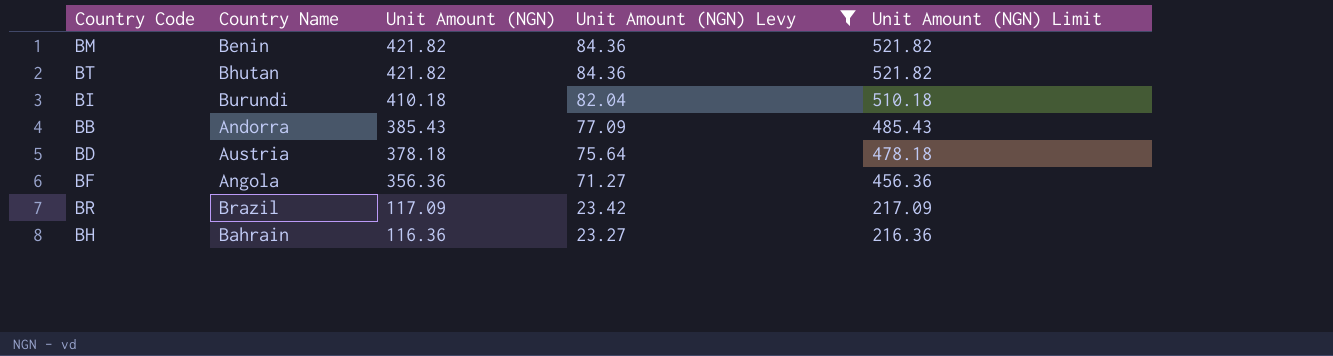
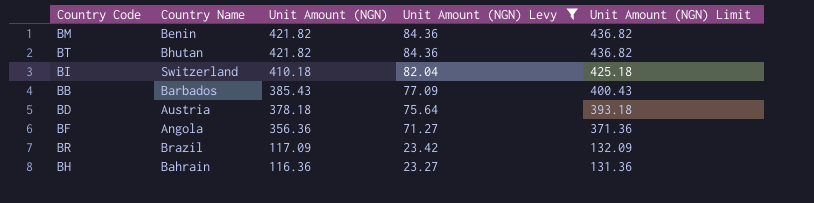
column Unit Amount (NGN) Limit | formula: [Unit Amount (NGN)] + 100 -> [Unit Amount (NGN)] + 15
BI | Country Name: Burundi -> Switzerland
BB | Country Name: Andorra -> Barbados

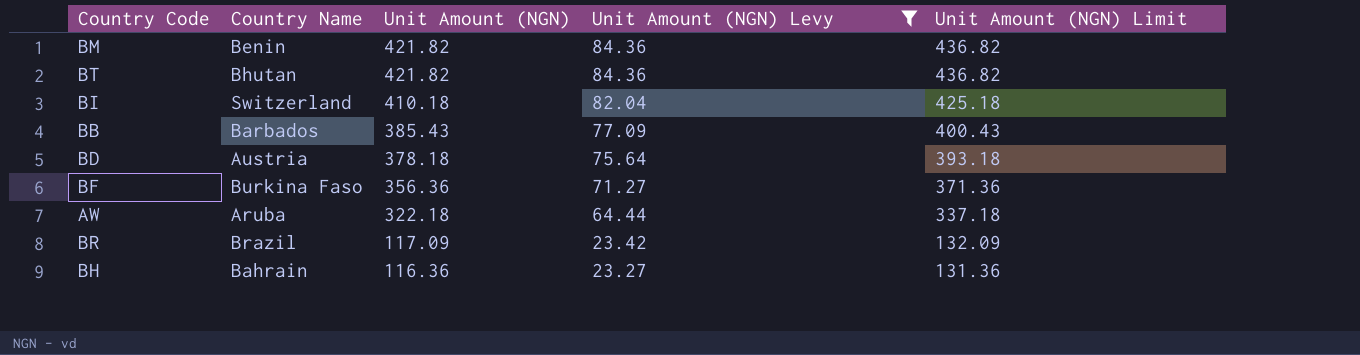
BF | Country Name: Angola -> Burkina Faso
row AW: none -> Aruba | 322.18 | 64.44 | 337.18

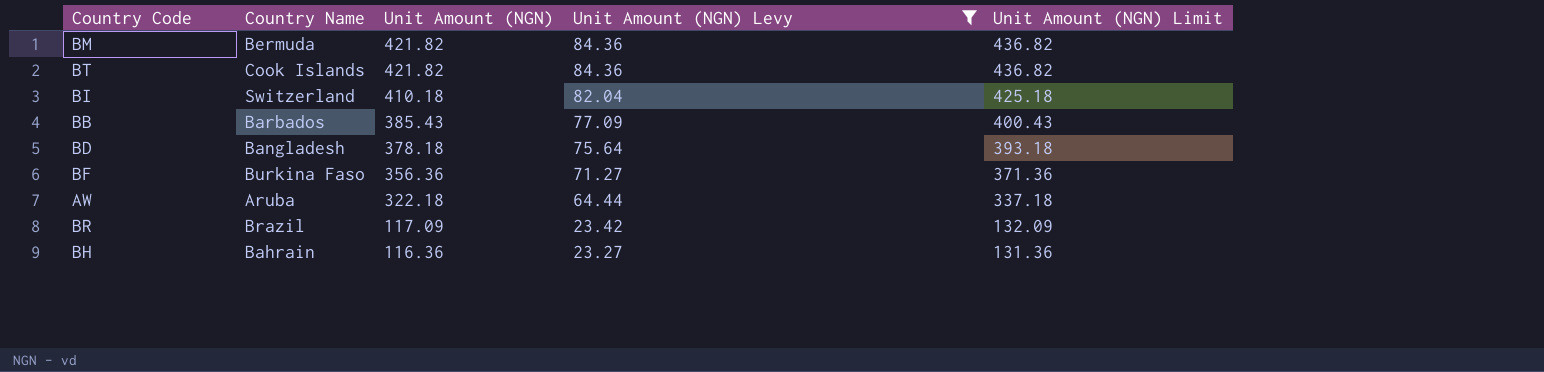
BM | Country Name: Benin -> Bermuda
BT | Country Name: Bhutan -> Cook Islands
BD | Country Name: Austria -> Bangladesh

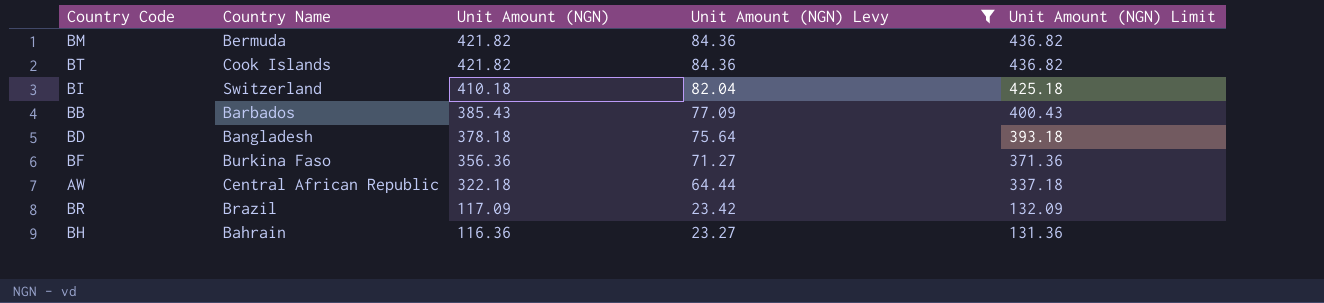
AW | Country Name: Aruba -> Central African Republic

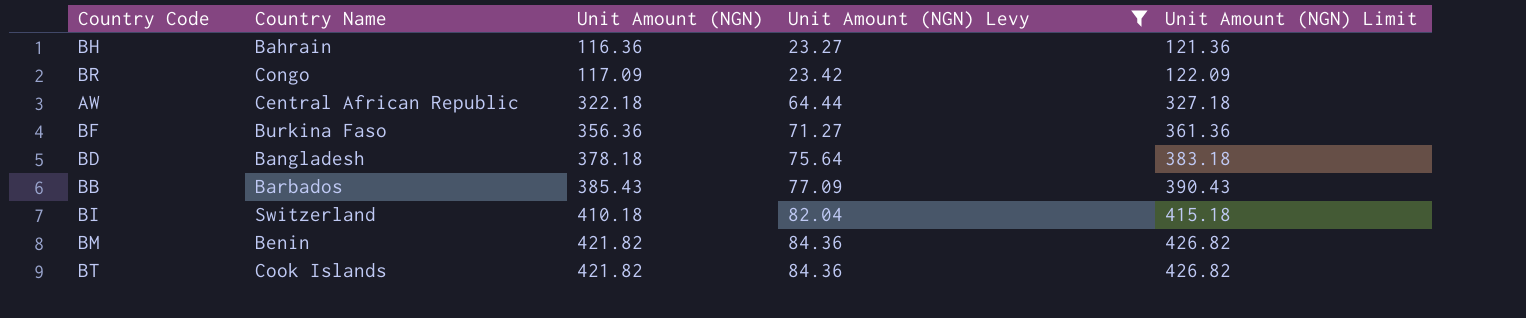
row order: Unit Amount (NGN) descending -> Unit Amount (NGN) ascending
column Unit Amount (NGN) Limit | formula: [Unit Amount (NGN)] + 15 -> [Unit Amount (NGN)] + 5
BR | Country Name: Brazil -> Congo
BM | Country Name: Bermuda -> Benin

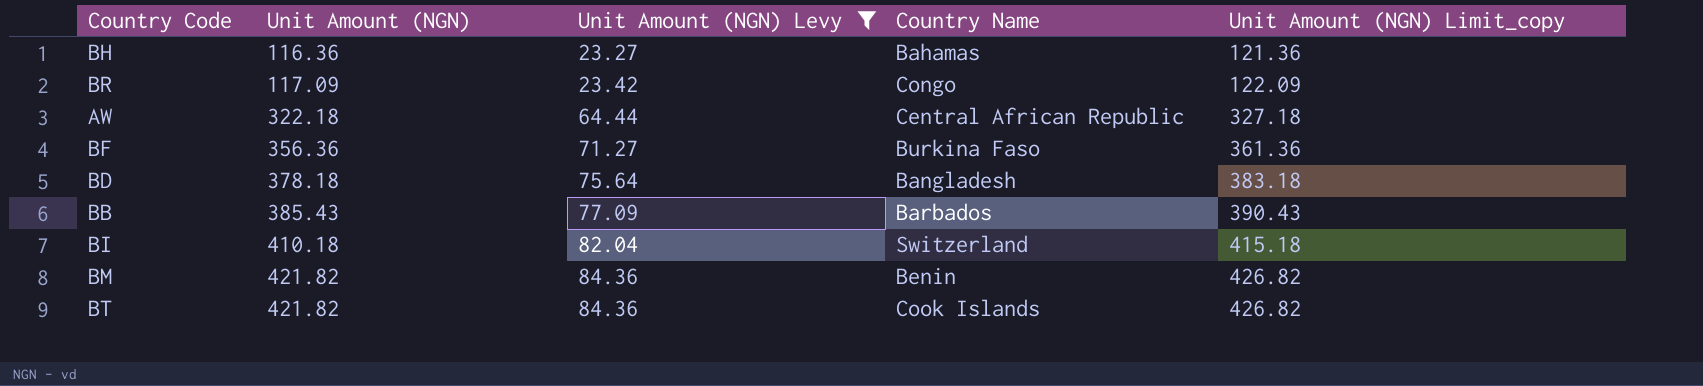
column Country Name | position: 2 -> 4
column name: Unit Amount (NGN) Limit -> Unit Amount (NGN) Limit_copy
BH | Country Name: Bahrain -> Bahamas

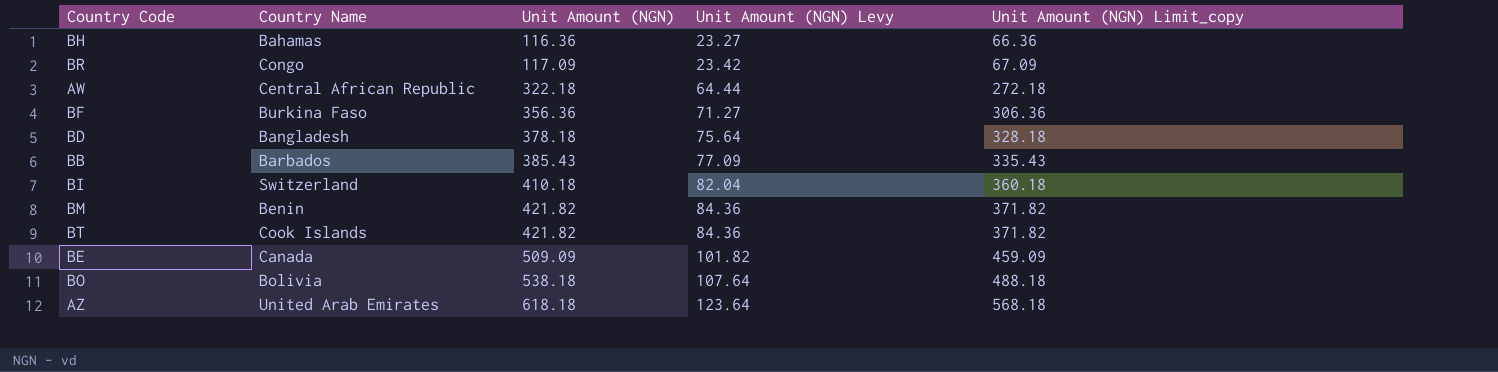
filter: Unit Amount (NGN) Levy <= 84.36 -> none
column Country Name | position: 4 -> 2
column Unit Amount (NGN) Limit_copy | formula: [Unit Amount (NGN)] + 5 -> [Unit Amount (NGN)] - 50

